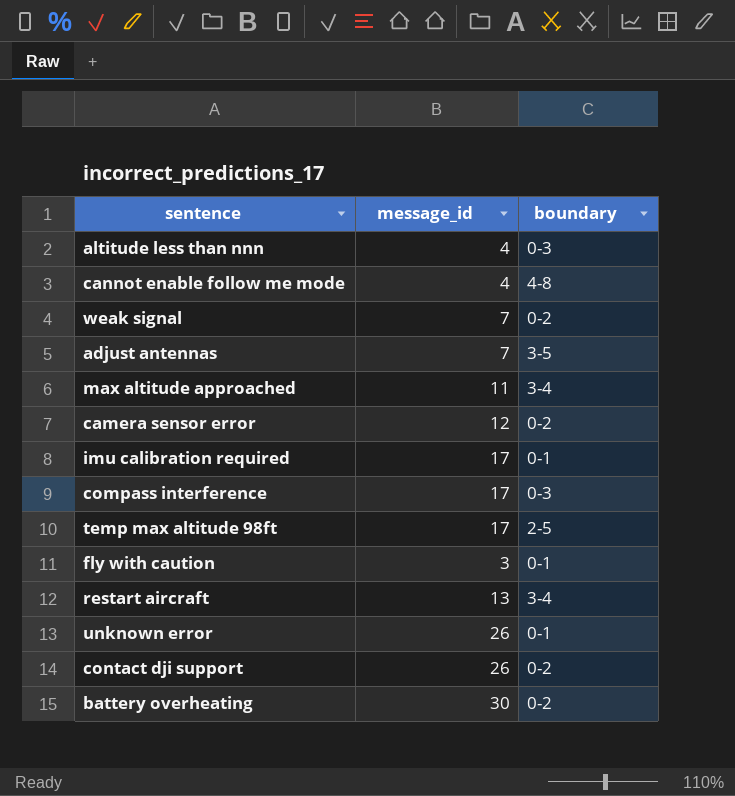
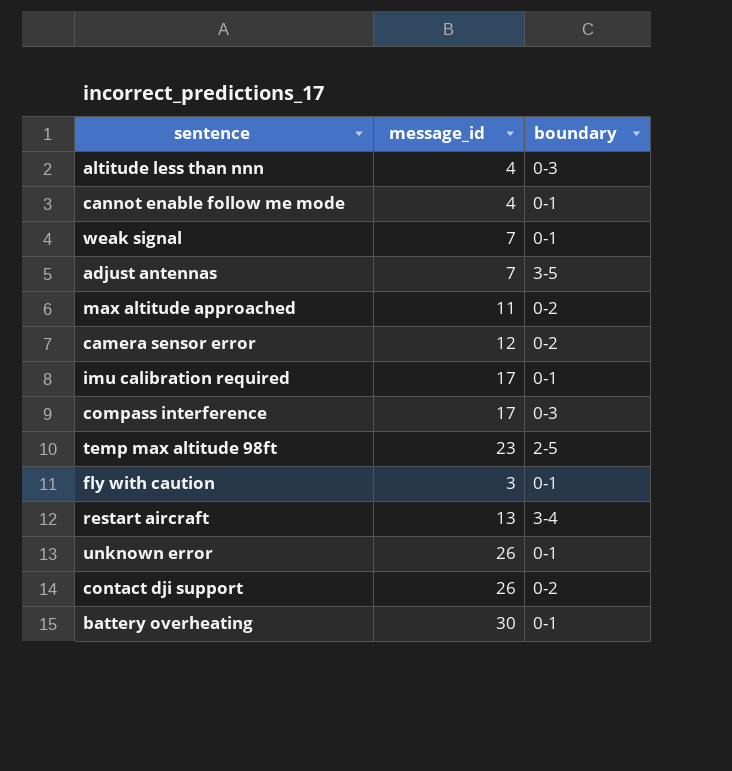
cannot enable follow me mode | boundary: 4-8 -> 0-1
weak signal | boundary: 0-2 -> 0-1
max altitude approached | boundary: 3-4 -> 0-2
temp max altitude 98ft | message_id: 17 -> 23
battery overheating | boundary: 0-2 -> 0-1

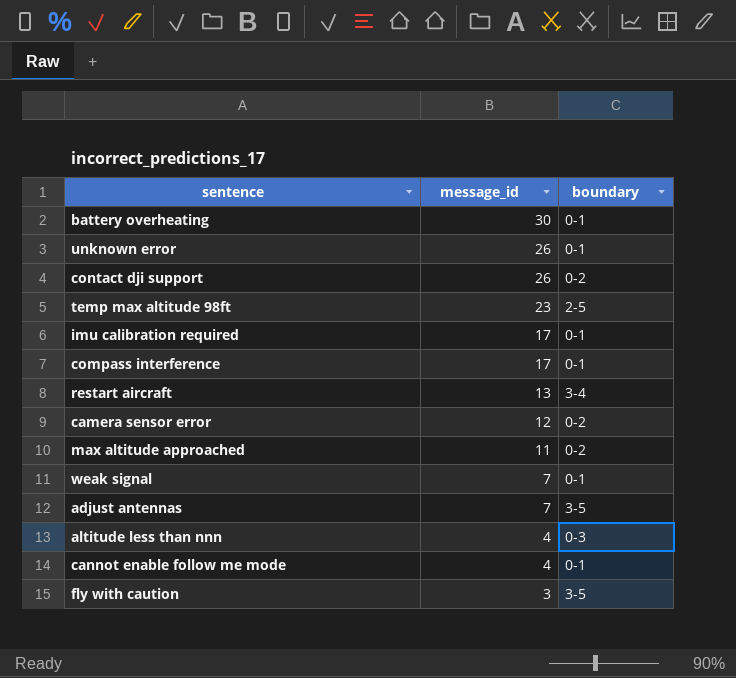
row order: none -> message_id descending
compass interference | boundary: 0-3 -> 0-1
fly with caution | boundary: 0-1 -> 3-5

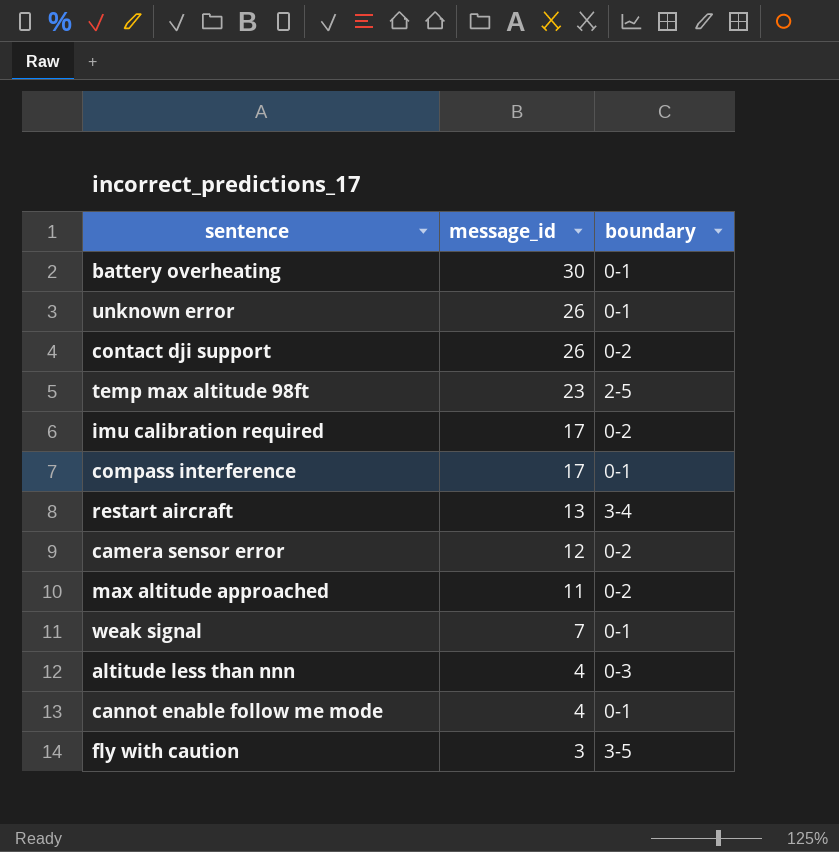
row adjust antennas: 7 | 3-5 -> none
imu calibration required | boundary: 0-1 -> 0-2

